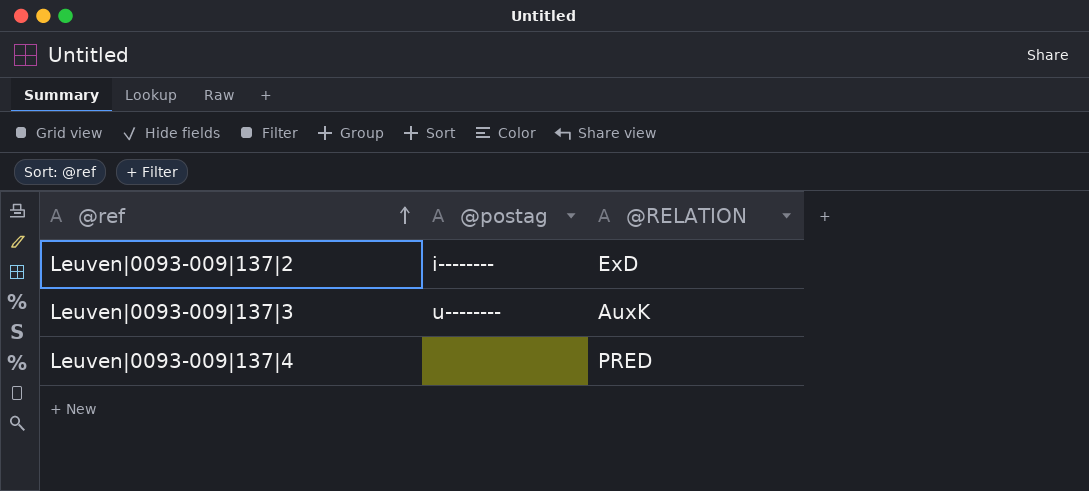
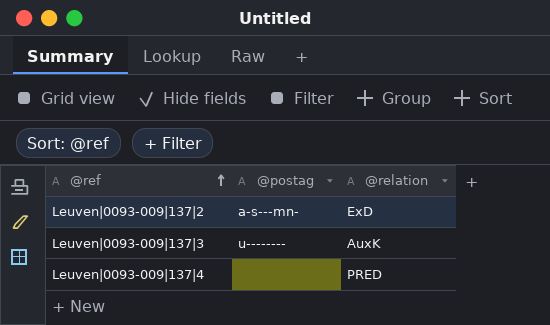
column name: @RELATION -> @relation
Leuven|0093-009|137|2 | @postag: i-------- -> a-s---mn-

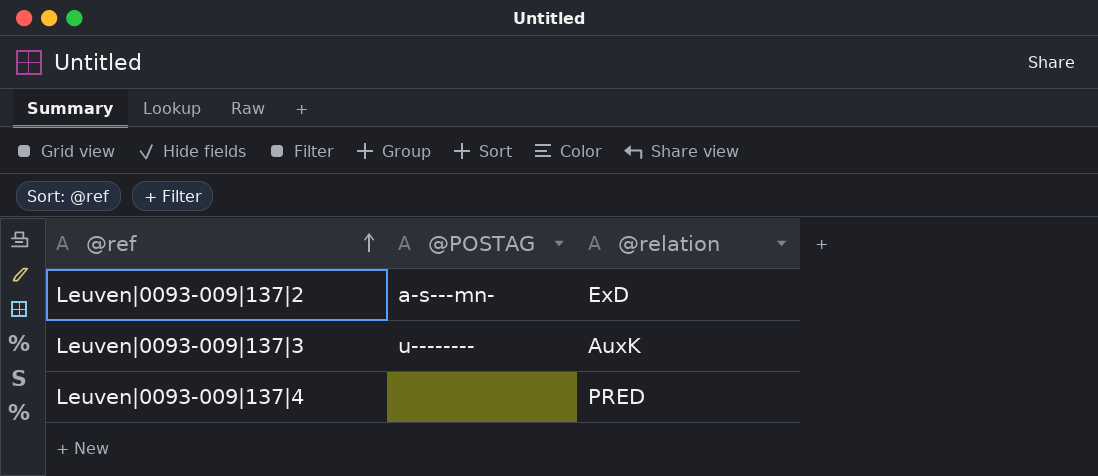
column name: @postag -> @POSTAG

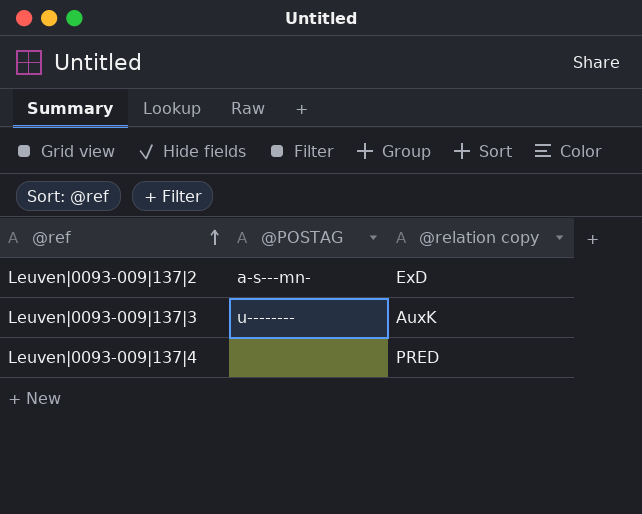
column name: @relation -> @relation copy

